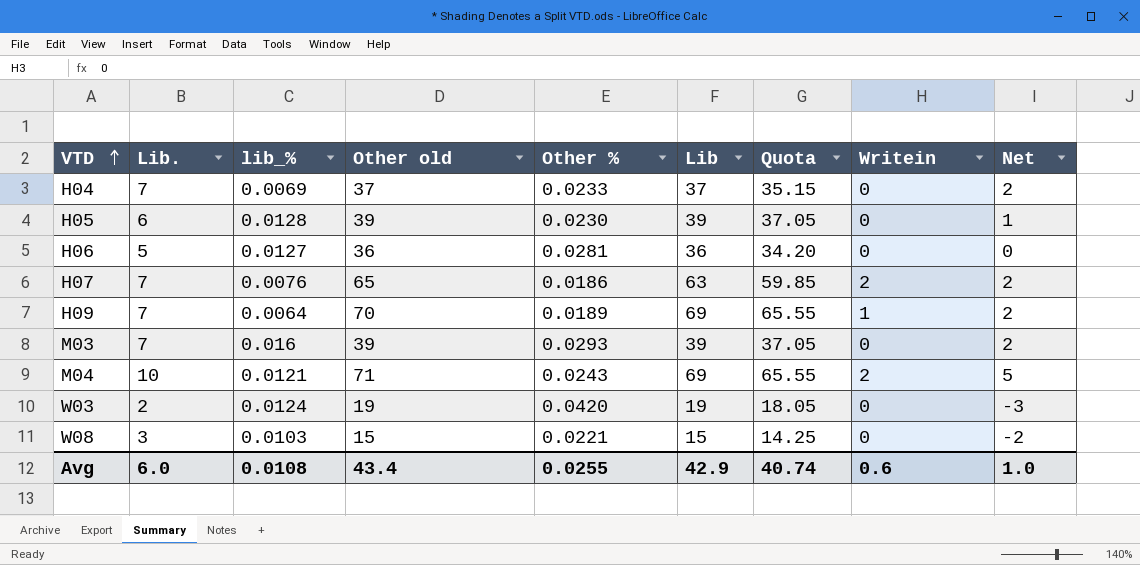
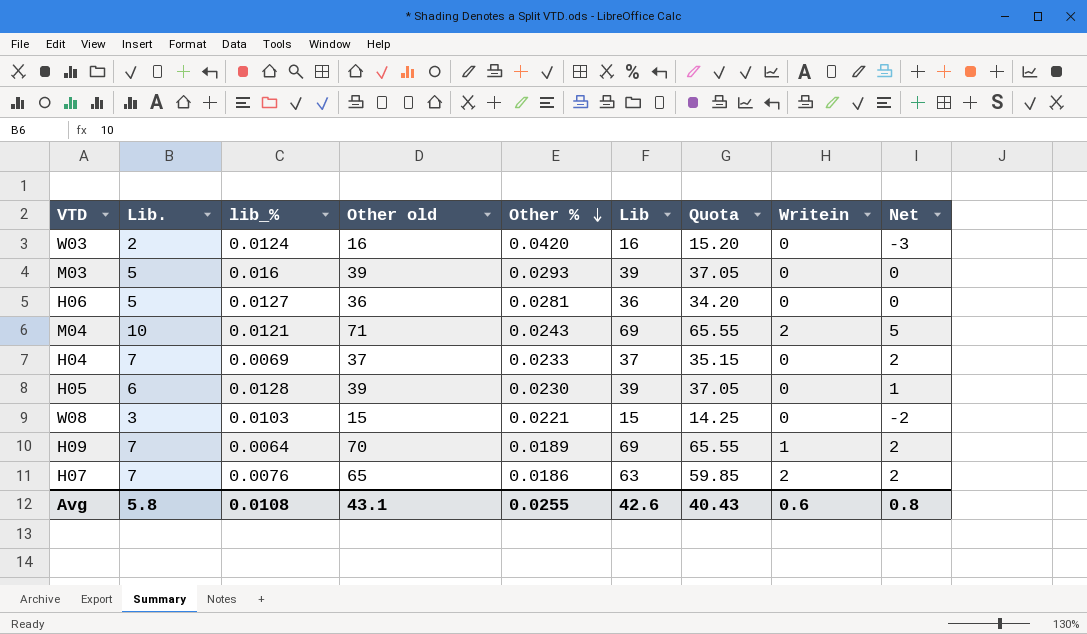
row order: VTD ascending -> Other % descending
W03 | Other old: 19 -> 16
W03 | Lib: 19 -> 16
W03 | Quota: 18.05 -> 15.20
M03 | Lib.: 7 -> 5
M03 | Net: 2 -> 0
Avg | Lib.: 6.0 -> 5.8
Avg | Other old: 43.4 -> 43.1
Avg | Lib: 42.9 -> 42.6
Avg | Quota: 40.74 -> 40.43
Avg | Net: 1.0 -> 0.8

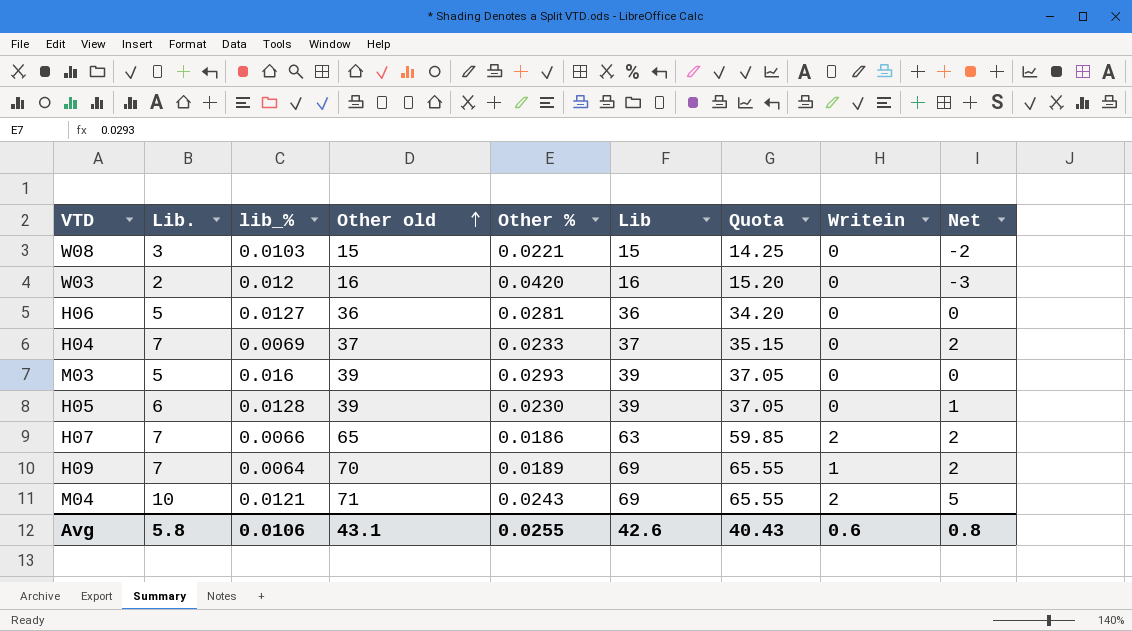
row order: Other % descending -> Other old ascending
W03 | lib_%: 0.0124 -> 0.012
H07 | lib_%: 0.0076 -> 0.0066
Avg | lib_%: 0.0108 -> 0.0106

